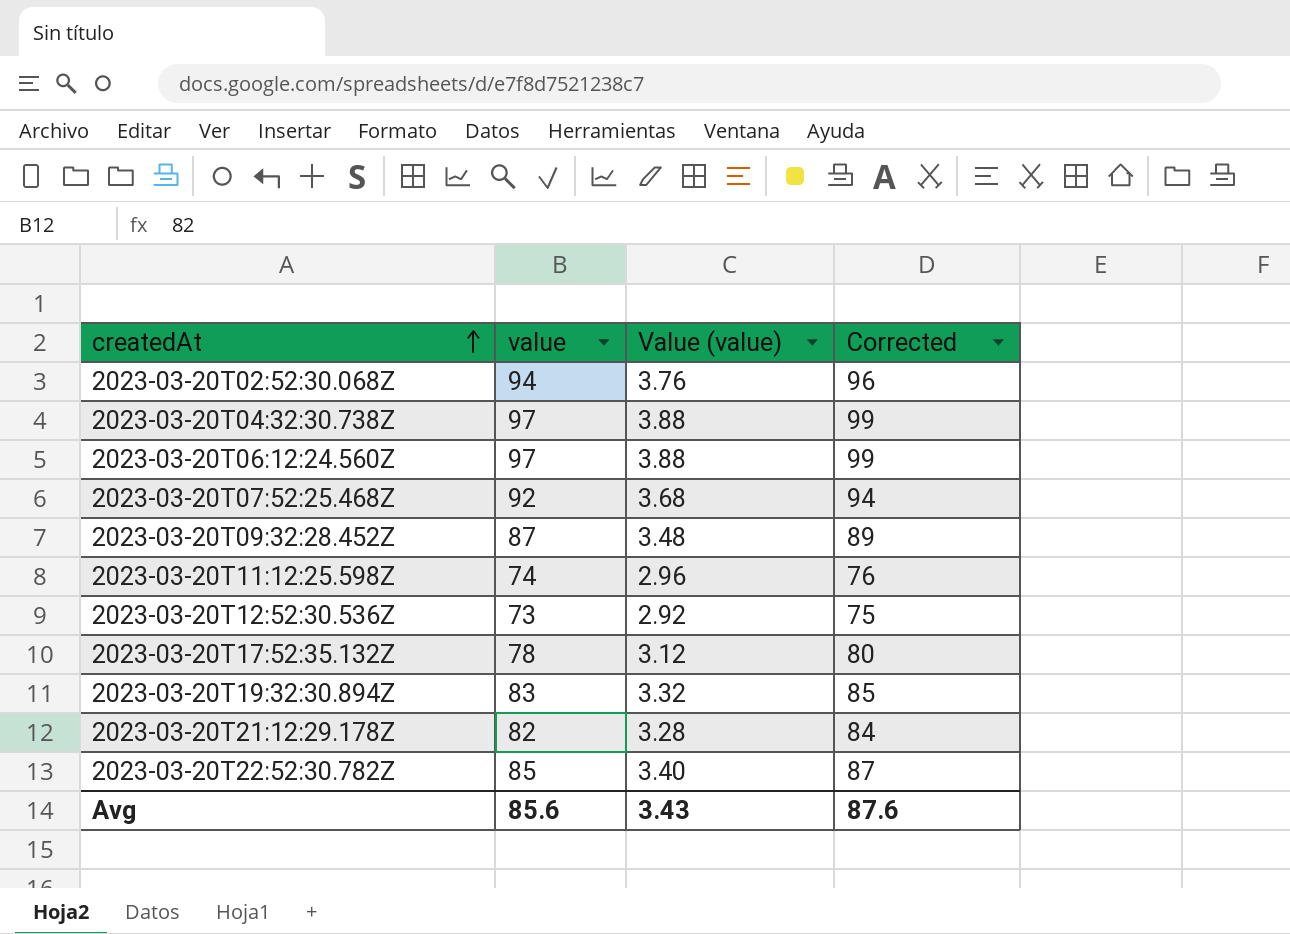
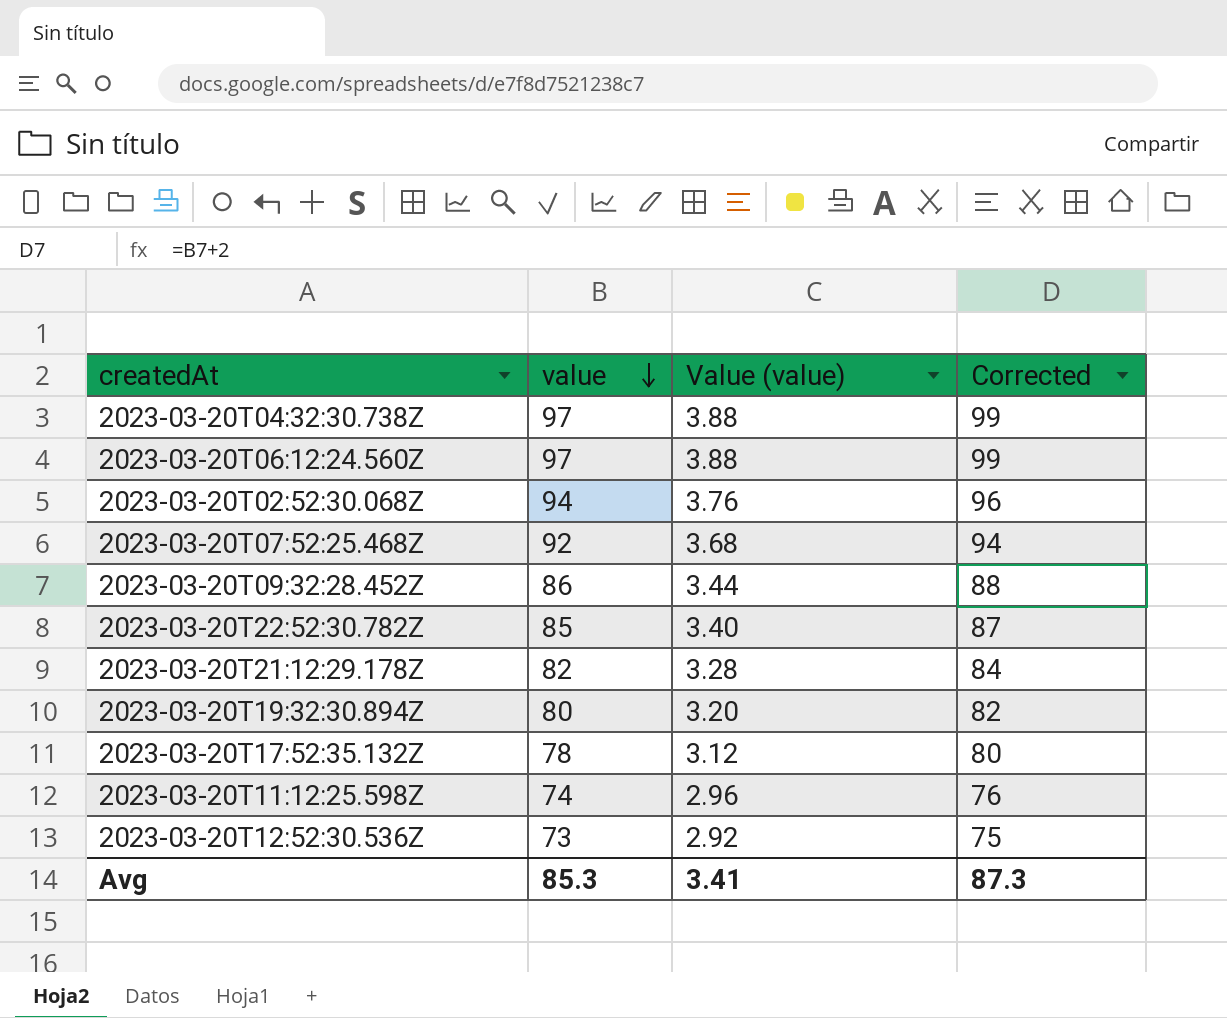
row order: createdAt ascending -> value descending
2023-03-20T09:32:28.452Z | value: 87 -> 86
2023-03-20T09:32:28.452Z | Value (value): 3.48 -> 3.44
2023-03-20T09:32:28.452Z | Corrected: 89 -> 88
2023-03-20T19:32:30.894Z | value: 83 -> 80
2023-03-20T19:32:30.894Z | Value (value): 3.32 -> 3.20
2023-03-20T19:32:30.894Z | Corrected: 85 -> 82
Avg | value: 85.6 -> 85.3
Avg | Value (value): 3.43 -> 3.41
Avg | Corrected: 87.6 -> 87.3

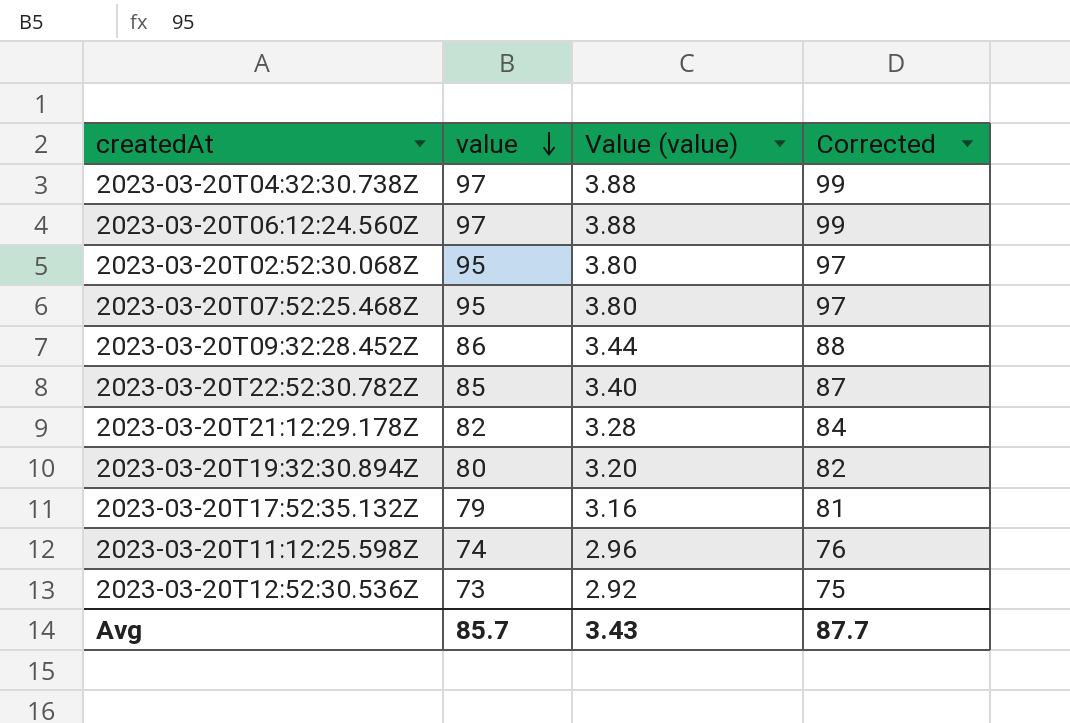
2023-03-20T02:52:30.068Z | value: 94 -> 95
2023-03-20T02:52:30.068Z | Value (value): 3.76 -> 3.80
2023-03-20T02:52:30.068Z | Corrected: 96 -> 97
2023-03-20T07:52:25.468Z | value: 92 -> 95
2023-03-20T07:52:25.468Z | Value (value): 3.68 -> 3.80
2023-03-20T07:52:25.468Z | Corrected: 94 -> 97
2023-03-20T17:52:35.132Z | value: 78 -> 79
2023-03-20T17:52:35.132Z | Value (value): 3.12 -> 3.16
2023-03-20T17:52:35.132Z | Corrected: 80 -> 81
Avg | value: 85.3 -> 85.7
Avg | Value (value): 3.41 -> 3.43
Avg | Corrected: 87.3 -> 87.7

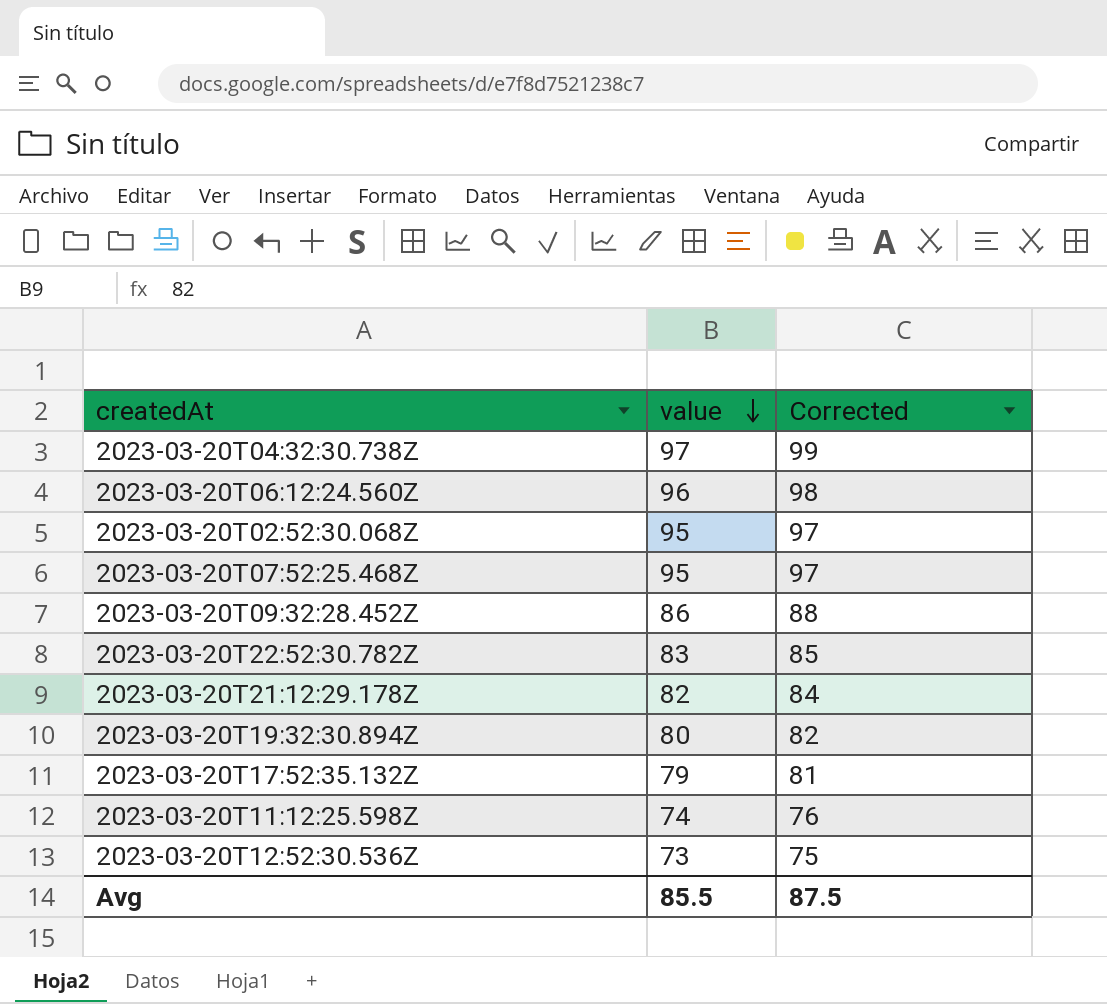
column Value (value) | formula: [value] * 0.04 -> none
2023-03-20T06:12:24.560Z | value: 97 -> 96
2023-03-20T06:12:24.560Z | Corrected: 99 -> 98
2023-03-20T22:52:30.782Z | value: 85 -> 83
2023-03-20T22:52:30.782Z | Corrected: 87 -> 85
Avg | value: 85.7 -> 85.5
Avg | Corrected: 87.7 -> 87.5

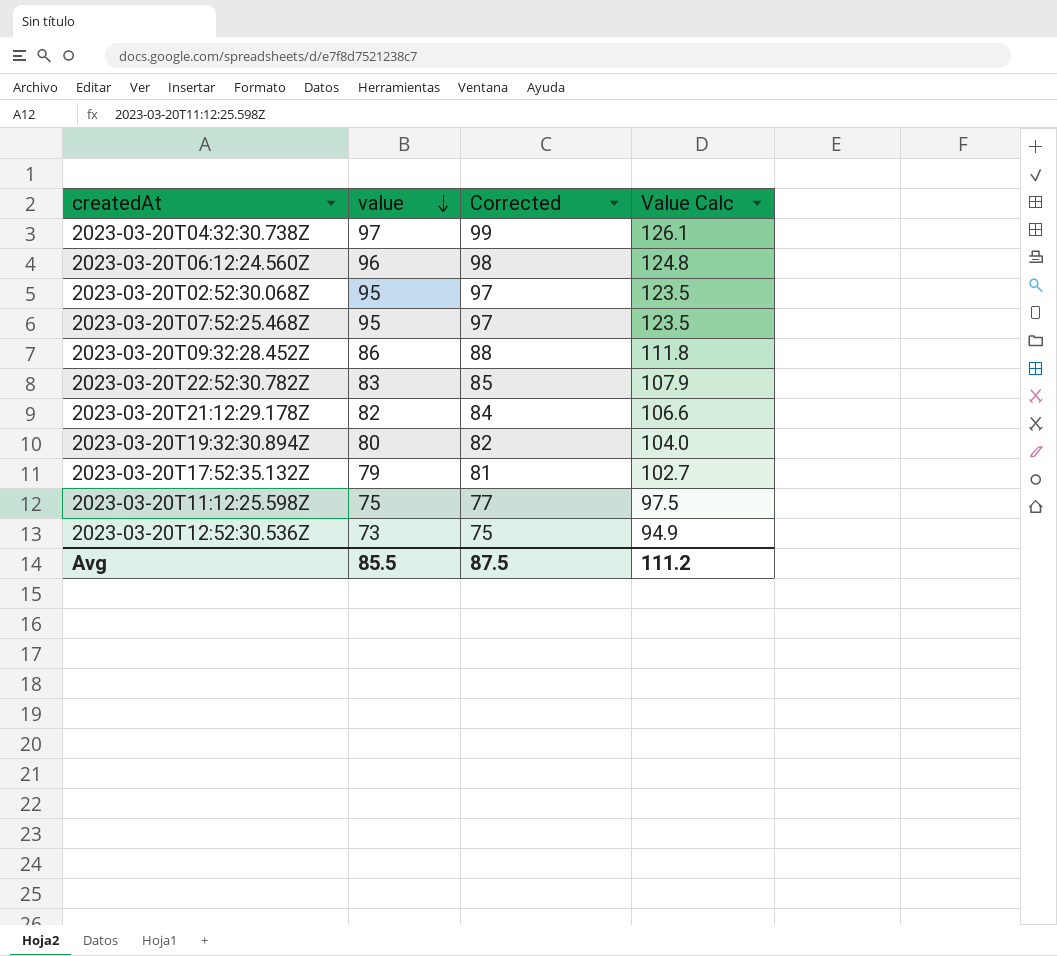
column Value Calc | formula: none -> [value] * 1.3
2023-03-20T11:12:25.598Z | value: 74 -> 75
2023-03-20T11:12:25.598Z | Corrected: 76 -> 77

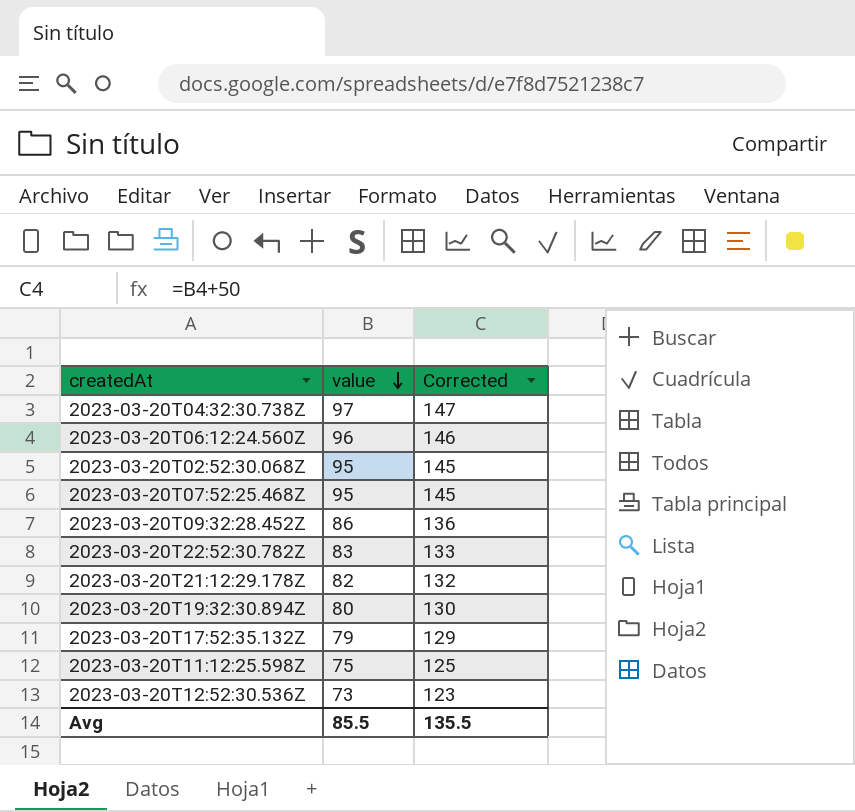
column Value Calc | formula: [value] * 1.3 -> none
column Corrected | formula: [value] + 2 -> [value] + 50
Avg | Corrected: 87.5 -> 135.5

